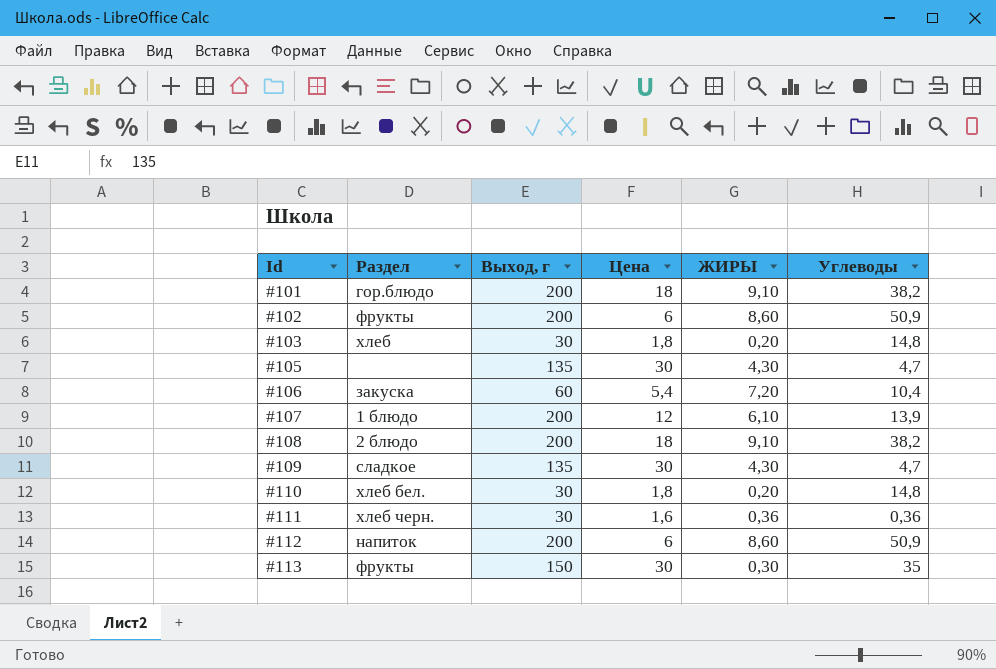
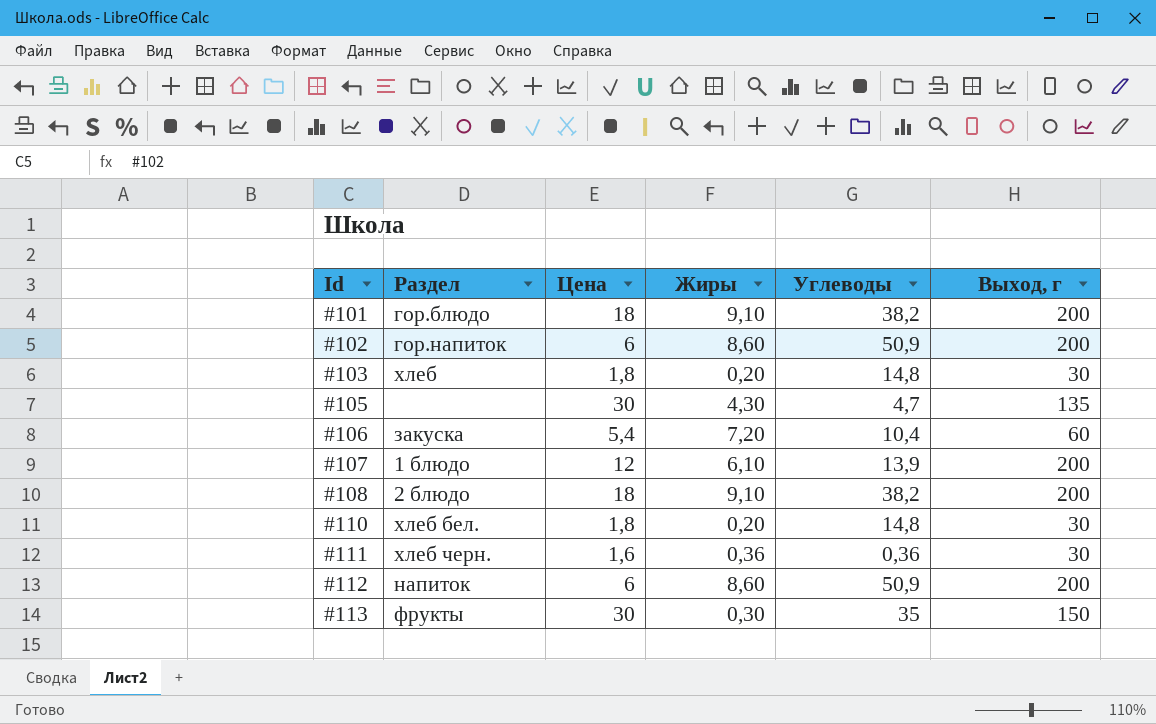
column name: ЖИРЫ -> Жиры
column Выход, г | position: 3 -> 6
row #109: сладкое | 135 | 30 | 4,30 | 4,7 -> none
#102 | Раздел: фрукты -> гор.напиток

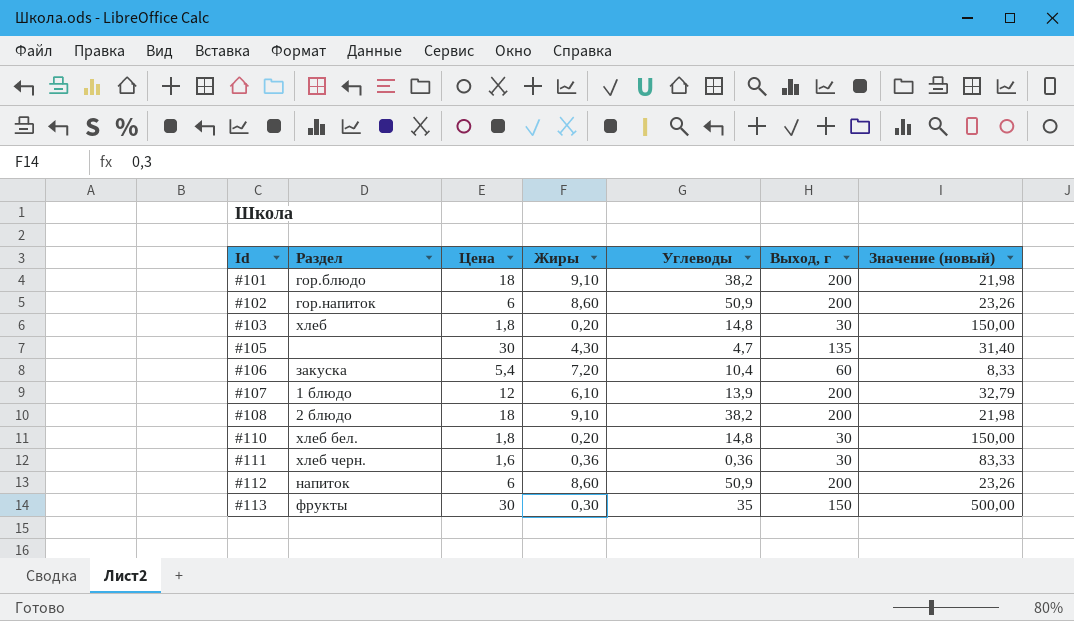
column Значение (новый) | formula: none -> [Выход, г] / [Жиры]

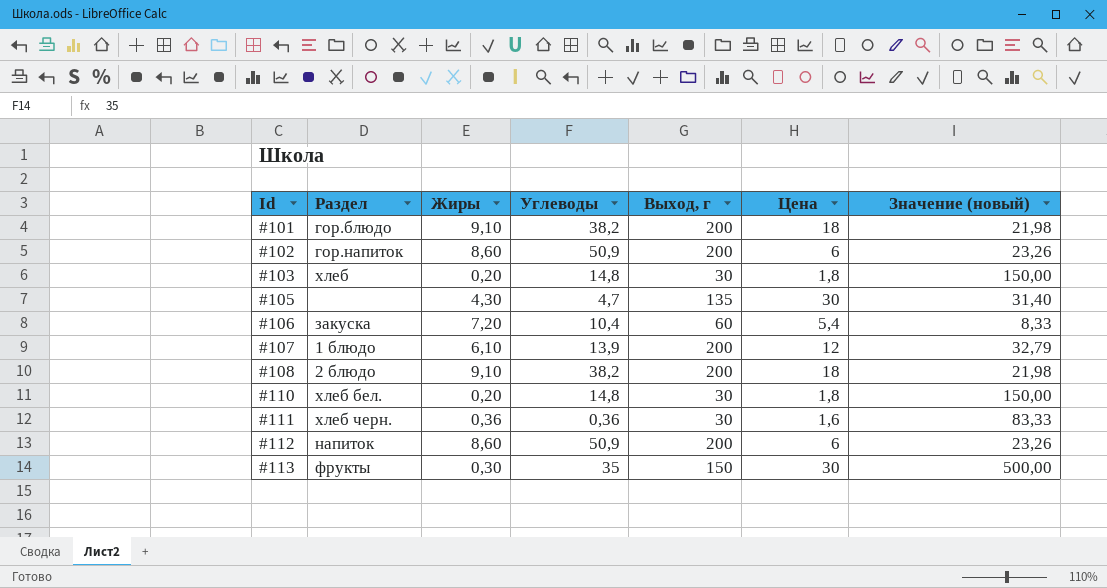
column Цена | position: 3 -> 6

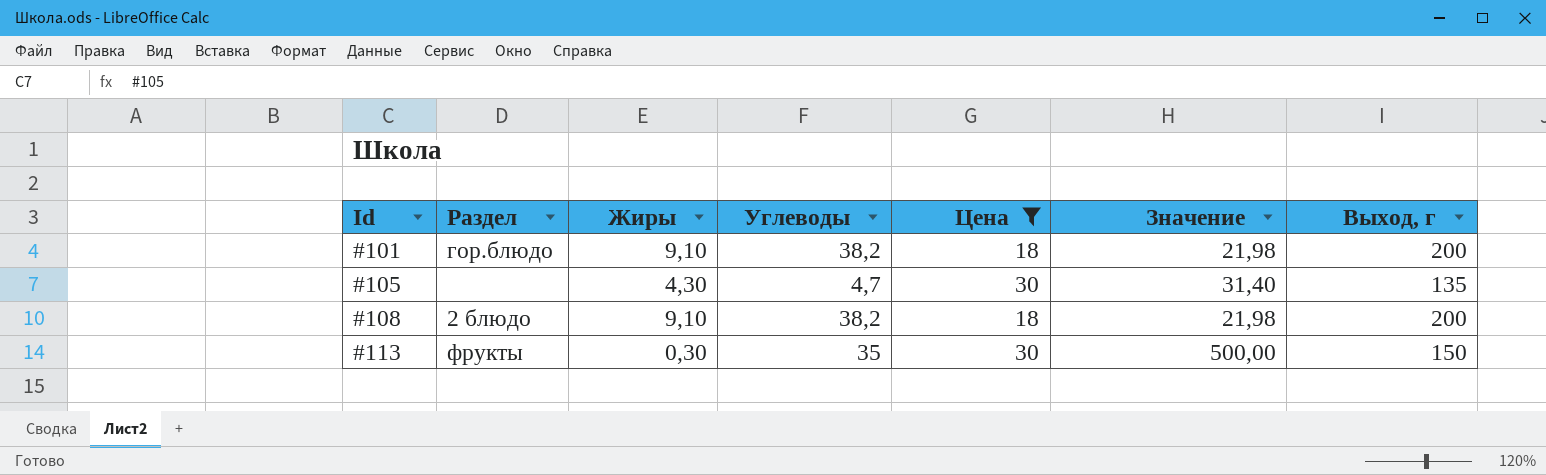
filter: none -> Цена >= 18
column name: Значение (новый) -> Значение
column Выход, г | position: 5 -> 7

